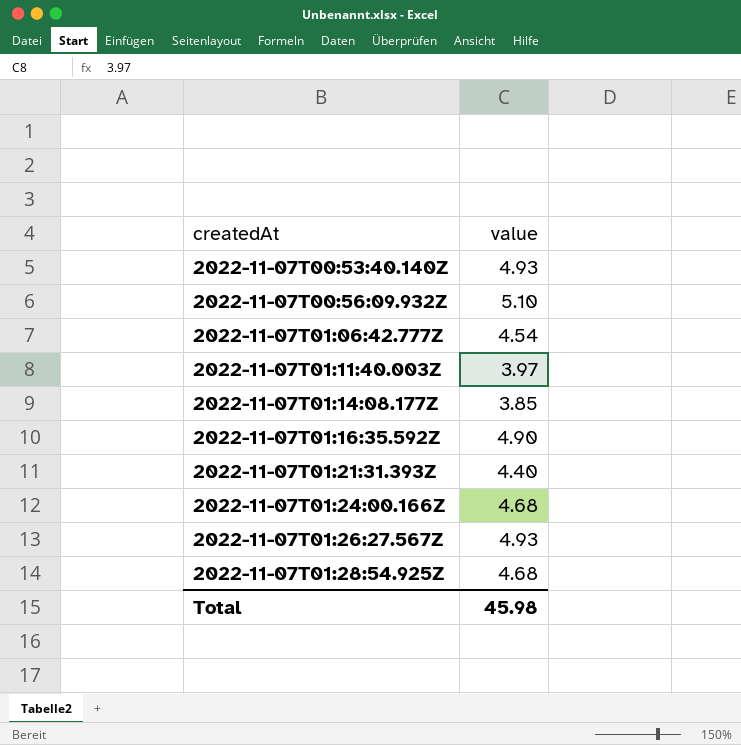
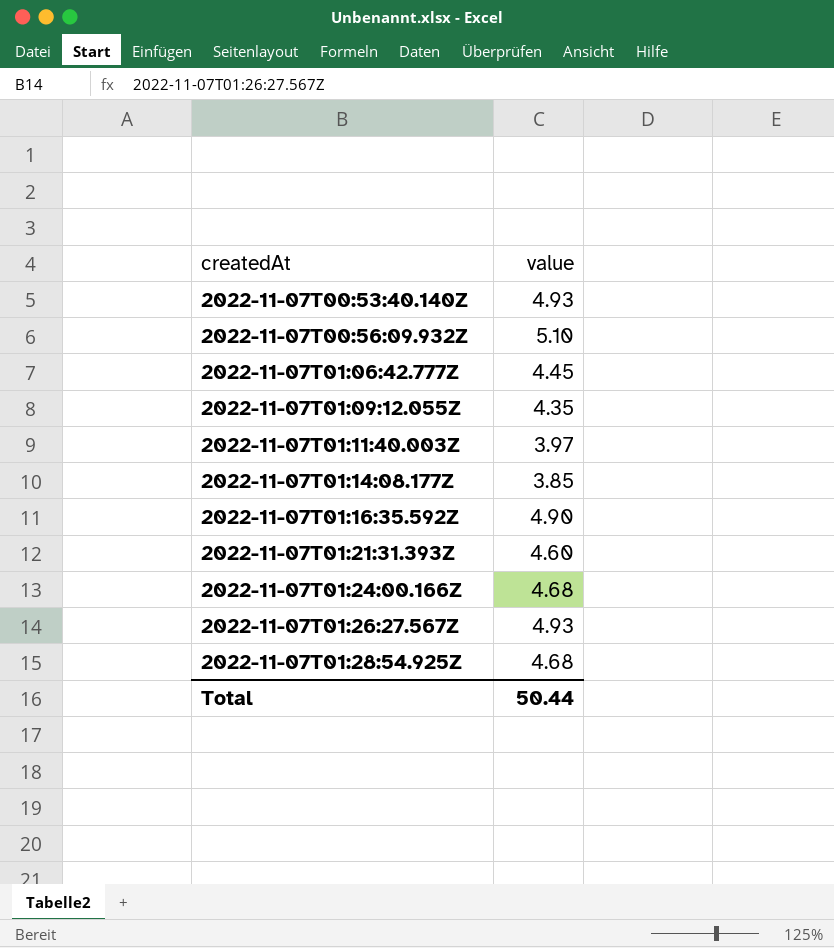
2022-11-07T01:06:42.777Z | value: 4.54 -> 4.45
row 2022-11-07T01:09:12.055Z: none -> 4.35
2022-11-07T01:21:31.393Z | value: 4.40 -> 4.60
Total | value: 45.98 -> 50.44

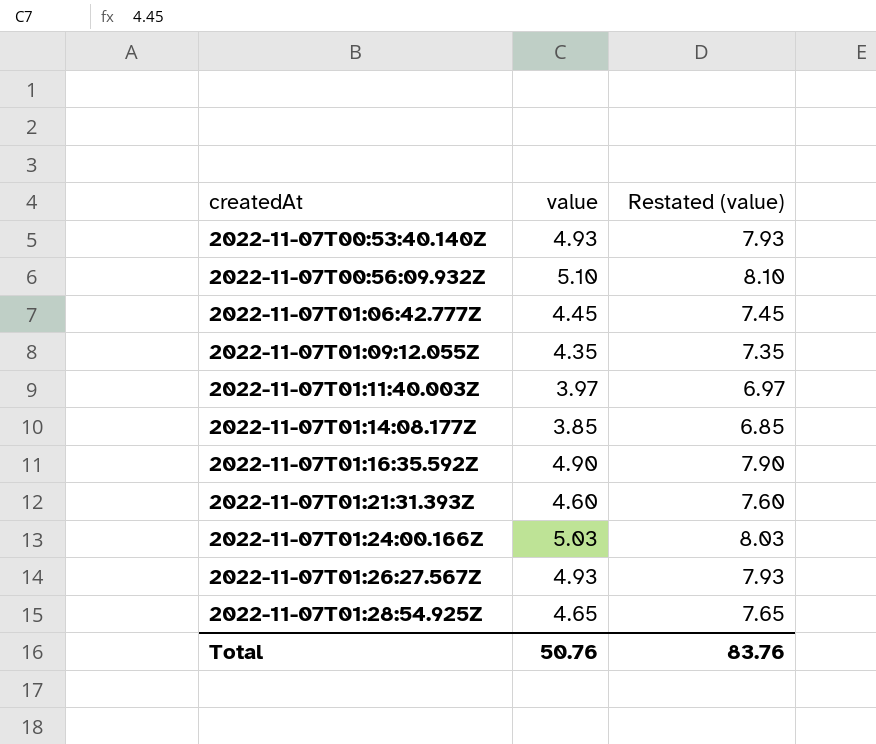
column Restated (value) | formula: none -> [value] + 3
2022-11-07T01:24:00.166Z | value: 4.68 -> 5.03
2022-11-07T01:28:54.925Z | value: 4.68 -> 4.65
Total | value: 50.44 -> 50.76

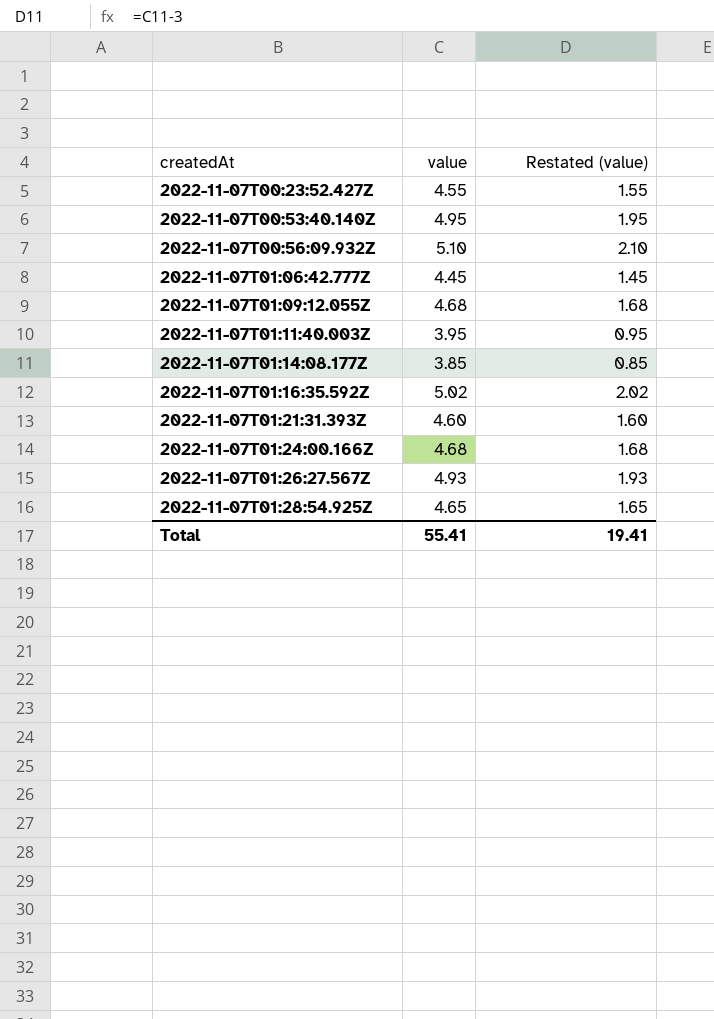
column Restated (value) | formula: [value] + 3 -> [value] - 3
row 2022-11-07T00:23:52.427Z: none -> 4.55 | 1.55
2022-11-07T00:53:40.140Z | value: 4.93 -> 4.95
2022-11-07T01:09:12.055Z | value: 4.35 -> 4.68
2022-11-07T01:11:40.003Z | value: 3.97 -> 3.95
2022-11-07T01:16:35.592Z | value: 4.90 -> 5.02
2022-11-07T01:24:00.166Z | value: 5.03 -> 4.68
Total | value: 50.76 -> 55.41
Total | Restated (value): 83.76 -> 19.41

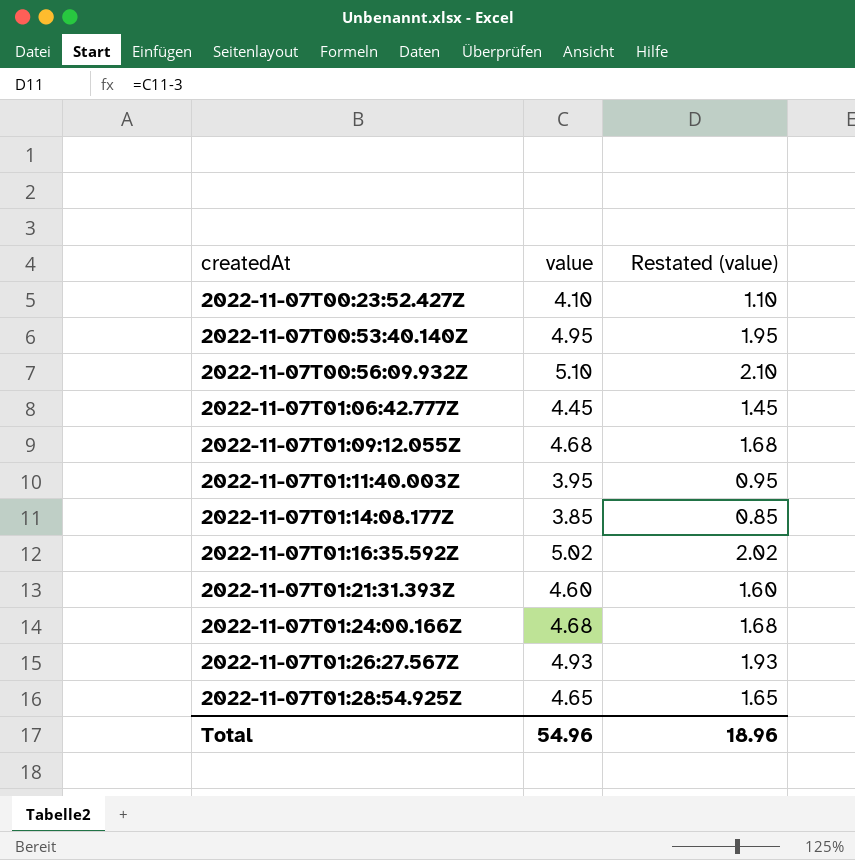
2022-11-07T00:23:52.427Z | value: 4.55 -> 4.10
2022-11-07T00:23:52.427Z | Restated (value): 1.55 -> 1.10
Total | value: 55.41 -> 54.96
Total | Restated (value): 19.41 -> 18.96

